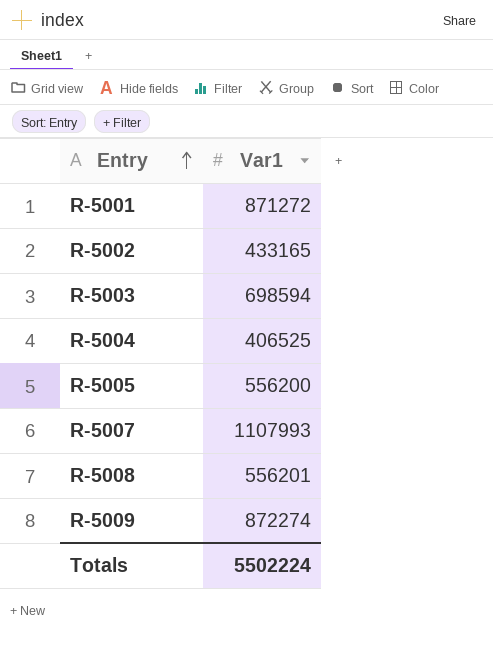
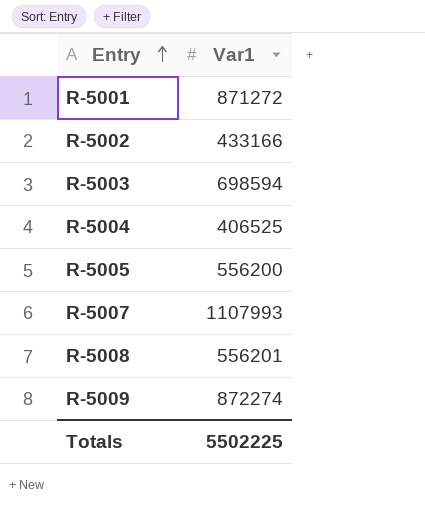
R-5002 | Var1: 433165 -> 433166
Totals | Var1: 5502224 -> 5502225

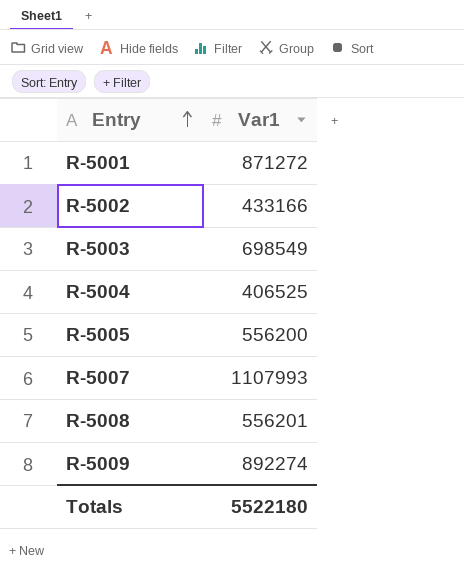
R-5003 | Var1: 698594 -> 698549
R-5009 | Var1: 872274 -> 892274
Totals | Var1: 5502225 -> 5522180

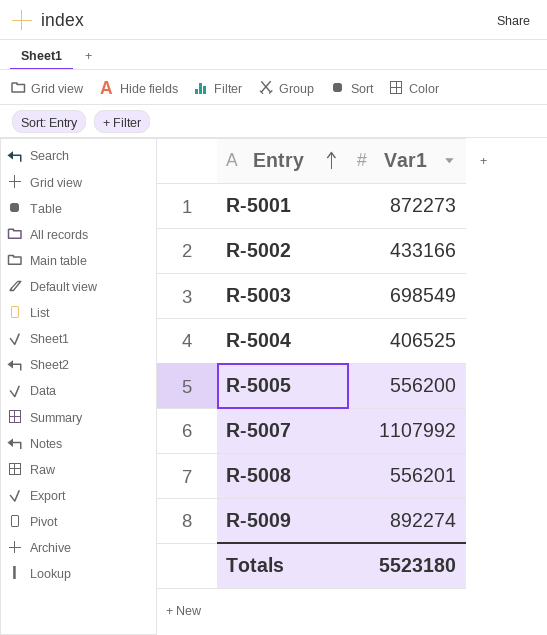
R-5001 | Var1: 871272 -> 872273
R-5007 | Var1: 1107993 -> 1107992
Totals | Var1: 5522180 -> 5523180

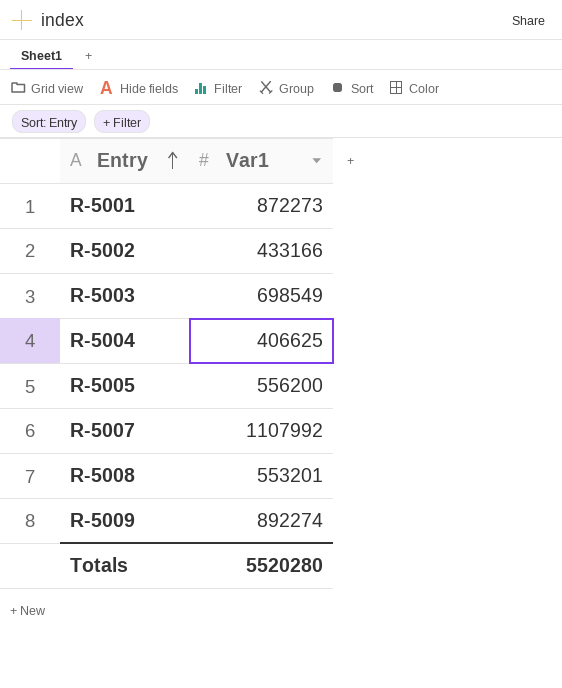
R-5004 | Var1: 406525 -> 406625
R-5008 | Var1: 556201 -> 553201
Totals | Var1: 5523180 -> 5520280

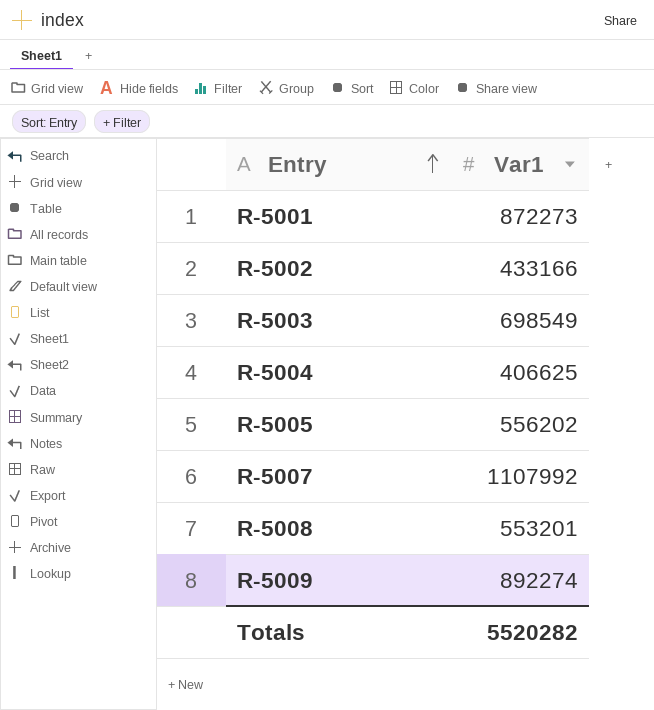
R-5005 | Var1: 556200 -> 556202
Totals | Var1: 5520280 -> 5520282

